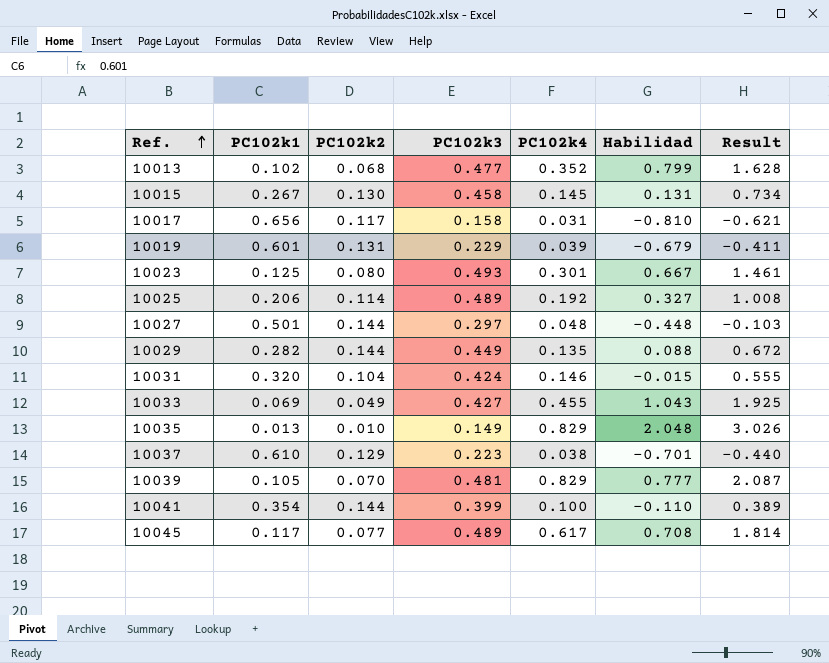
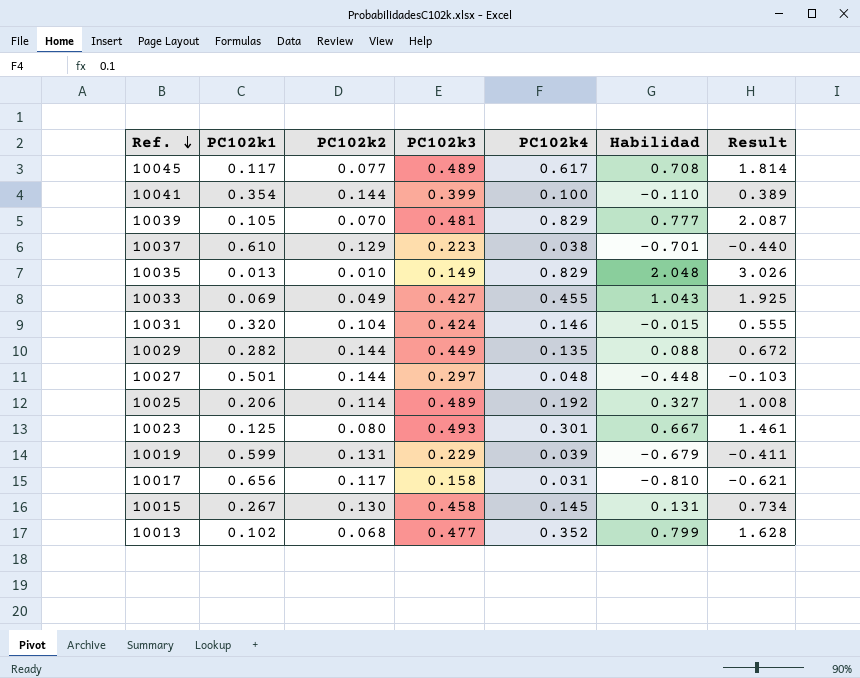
row order: Ref. ascending -> Ref. descending
10019 | PC102k1: 0.601 -> 0.599

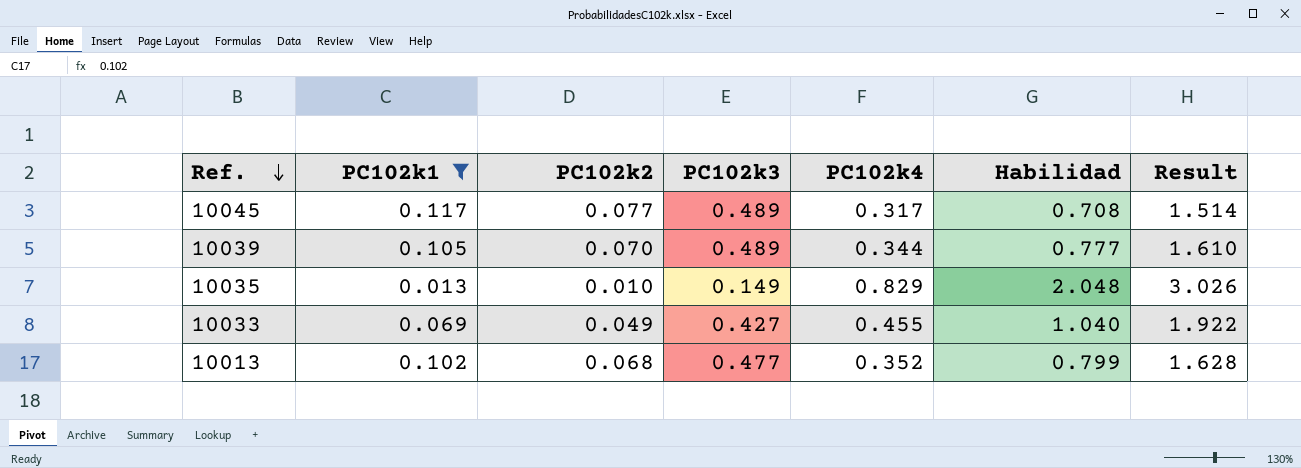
filter: none -> PC102k1 <= 0.117
10045 | PC102k4: 0.617 -> 0.317
10045 | Result: 1.814 -> 1.514
10039 | PC102k3: 0.481 -> 0.489
10039 | PC102k4: 0.829 -> 0.344
10039 | Result: 2.087 -> 1.610
10033 | Habilidad: 1.043 -> 1.040
10033 | Result: 1.925 -> 1.922

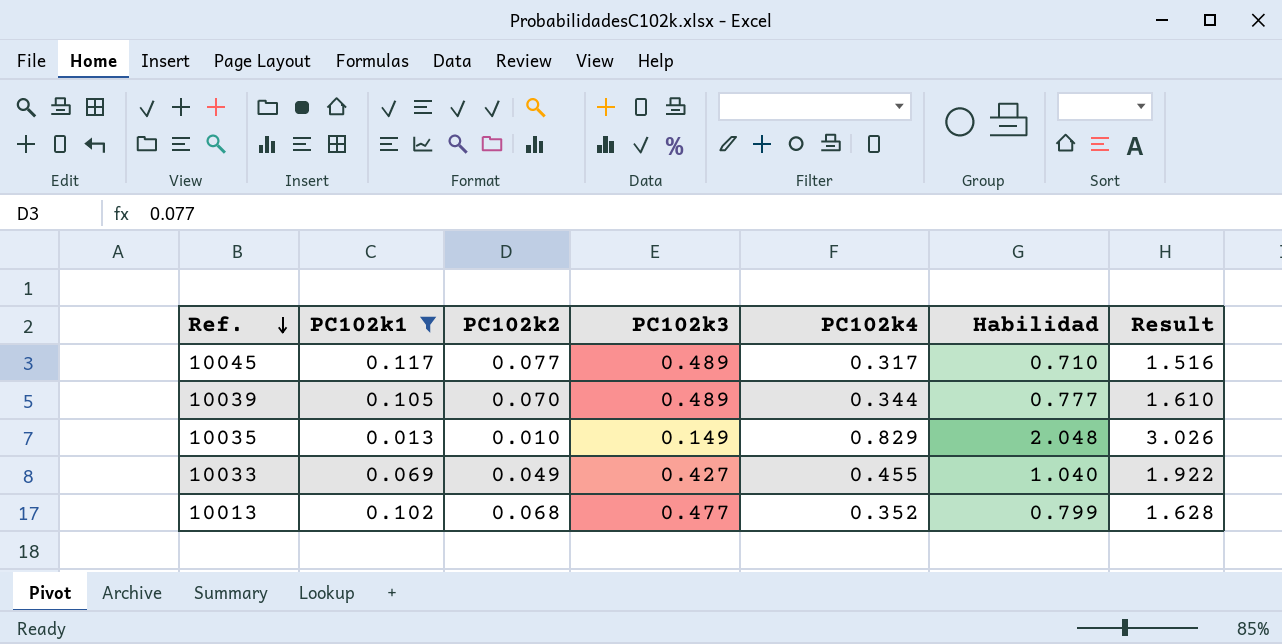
10045 | Habilidad: 0.708 -> 0.710
10045 | Result: 1.514 -> 1.516

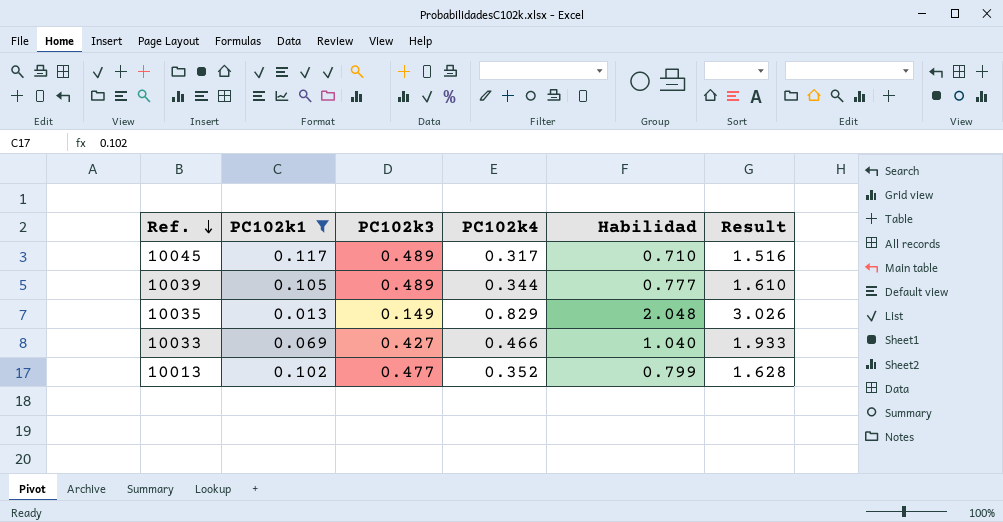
column PC102k2 | position: 3 -> none
10033 | PC102k4: 0.455 -> 0.466
10033 | Result: 1.922 -> 1.933

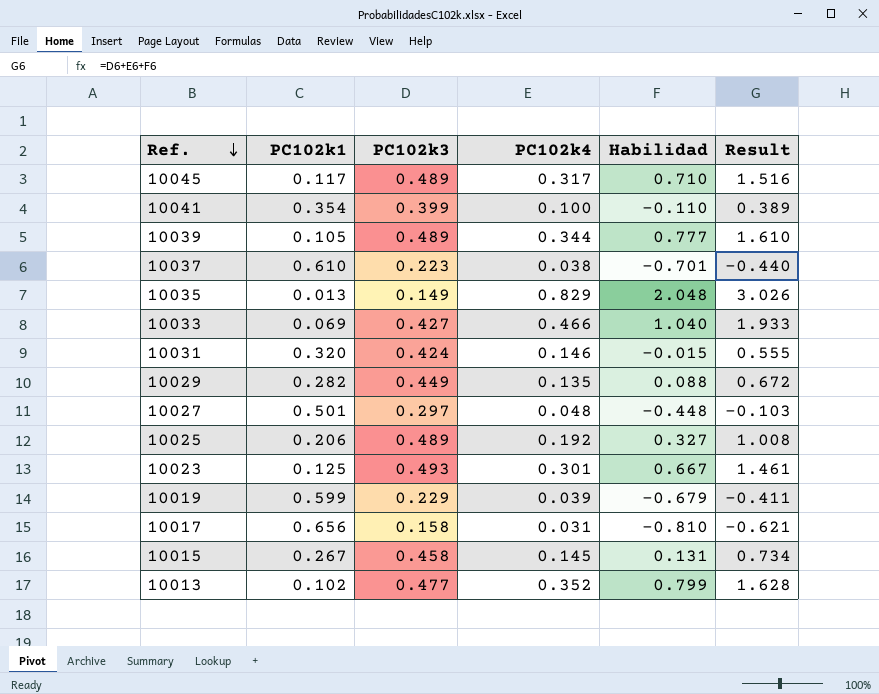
filter: PC102k1 <= 0.117 -> none

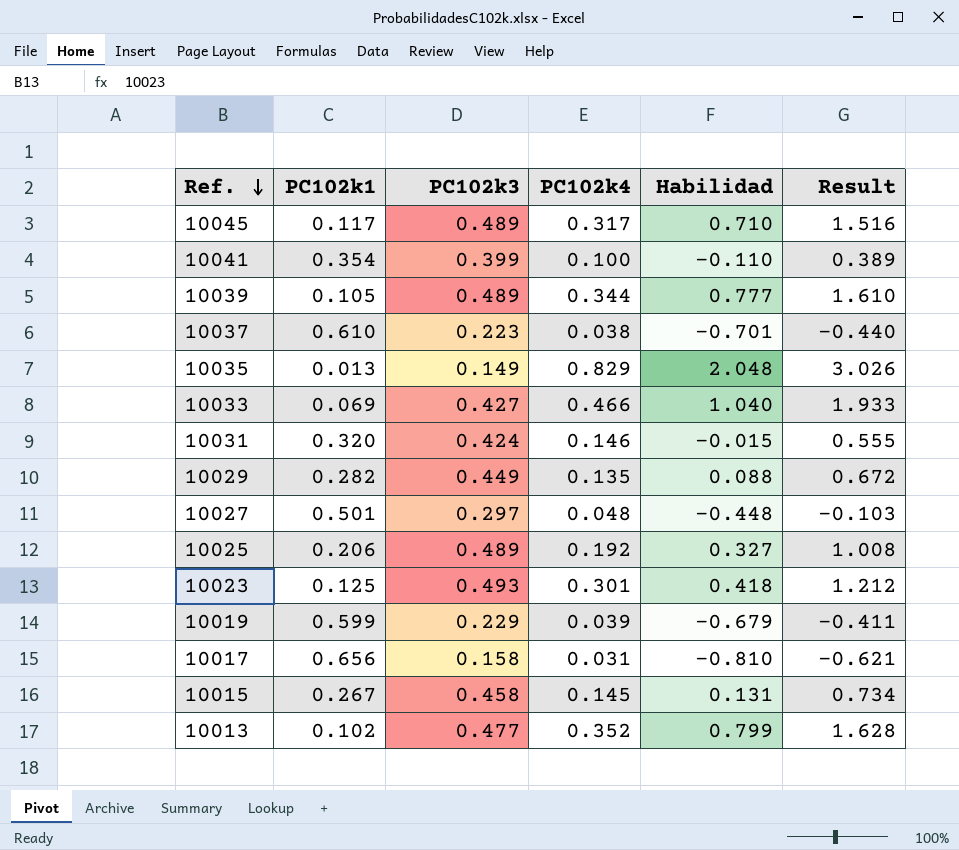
10023 | Habilidad: 0.667 -> 0.418
10023 | Result: 1.461 -> 1.212

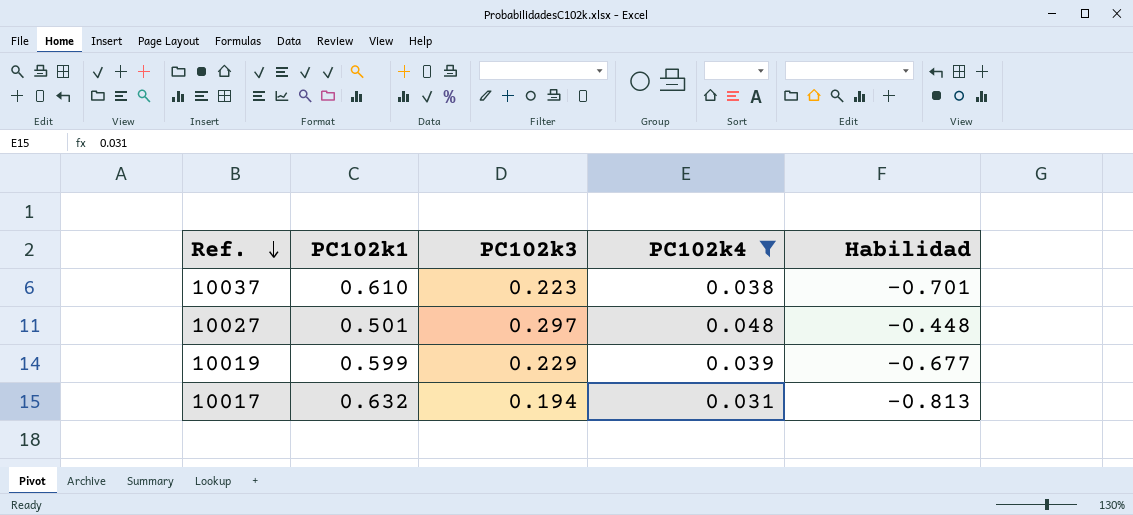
filter: none -> PC102k4 <= 0.048
column Result | formula: [PC102k3] + [PC102k4] + [Habilidad] -> none
10019 | Habilidad: -0.679 -> -0.677
10017 | PC102k1: 0.656 -> 0.632
10017 | PC102k3: 0.158 -> 0.194
10017 | Habilidad: -0.810 -> -0.813

